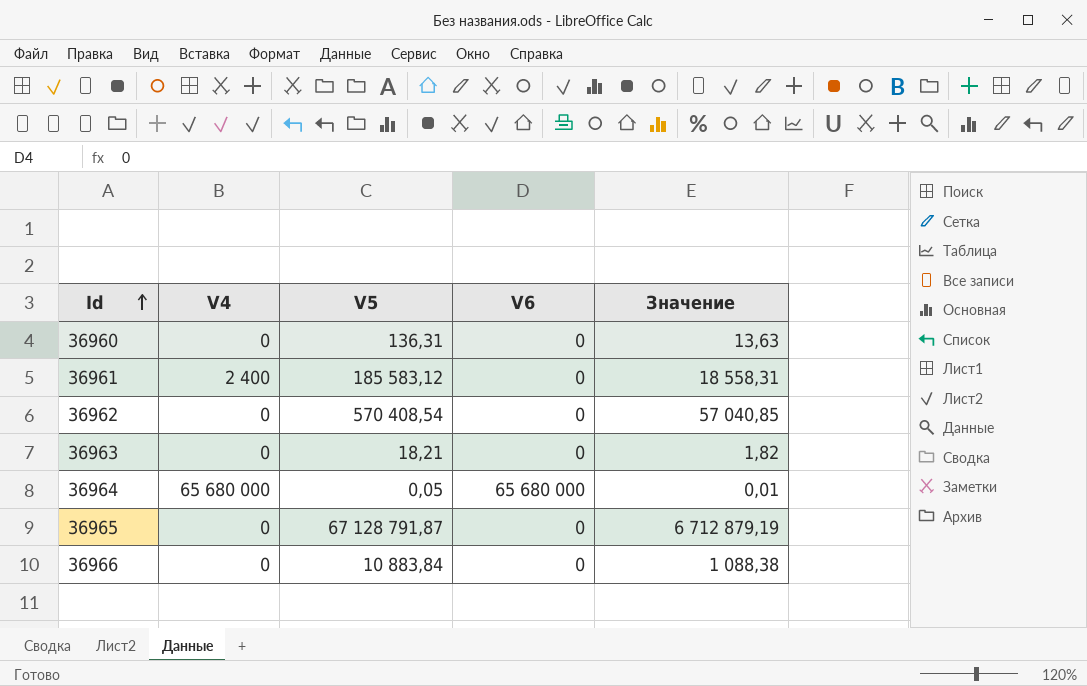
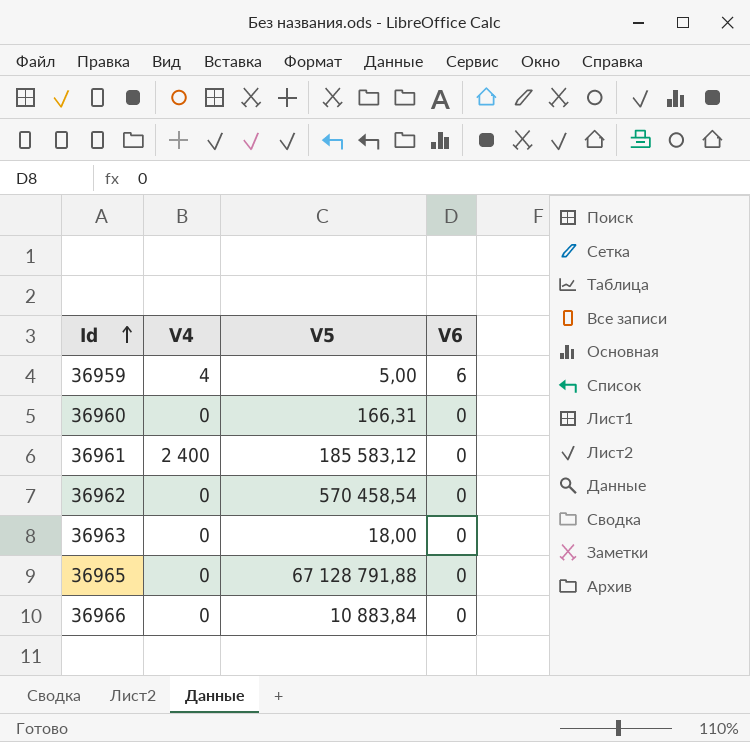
column Значение | formula: [V5] * 0,1 -> none
row 36964: 65 680 000 | 0,05 | 65 680 000 | 0,01 -> none
row 36959: none -> 4 | 5,00 | 6
36960 | V5: 136,31 -> 166,31
36962 | V5: 570 408,54 -> 570 458,54
36963 | V5: 18,21 -> 18,00
36965 | V5: 67 128 791,87 -> 67 128 791,88

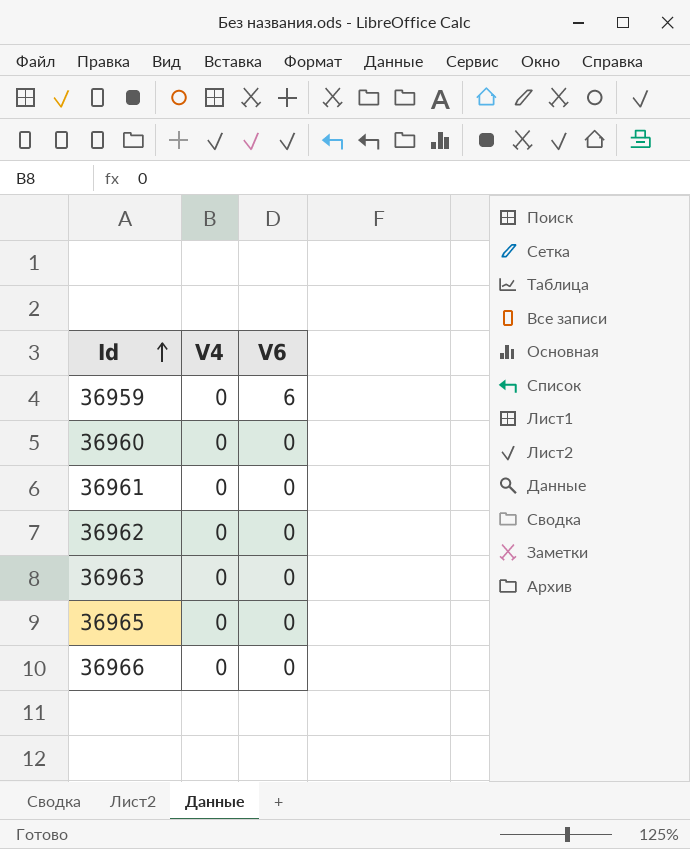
column V5 | position: 3 -> none
36959 | V4: 4 -> 0
36961 | V4: 2 400 -> 0

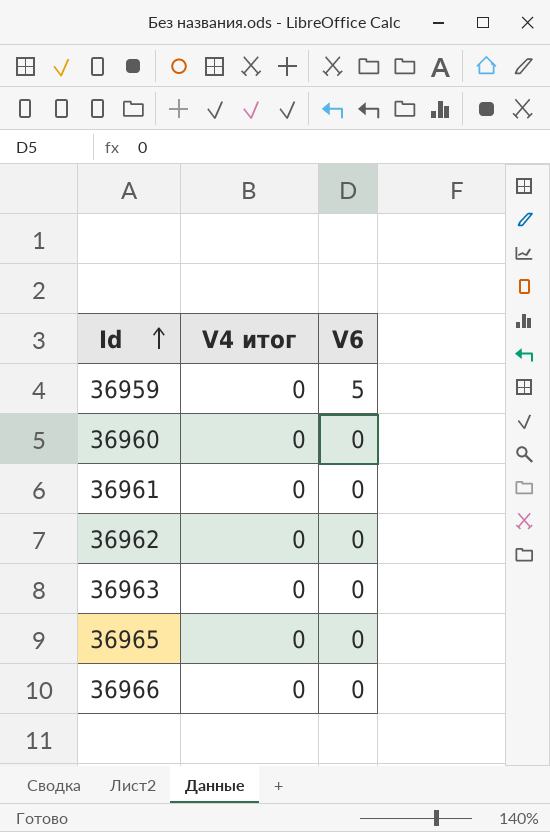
column name: V4 -> V4 итог
36959 | V6: 6 -> 5

